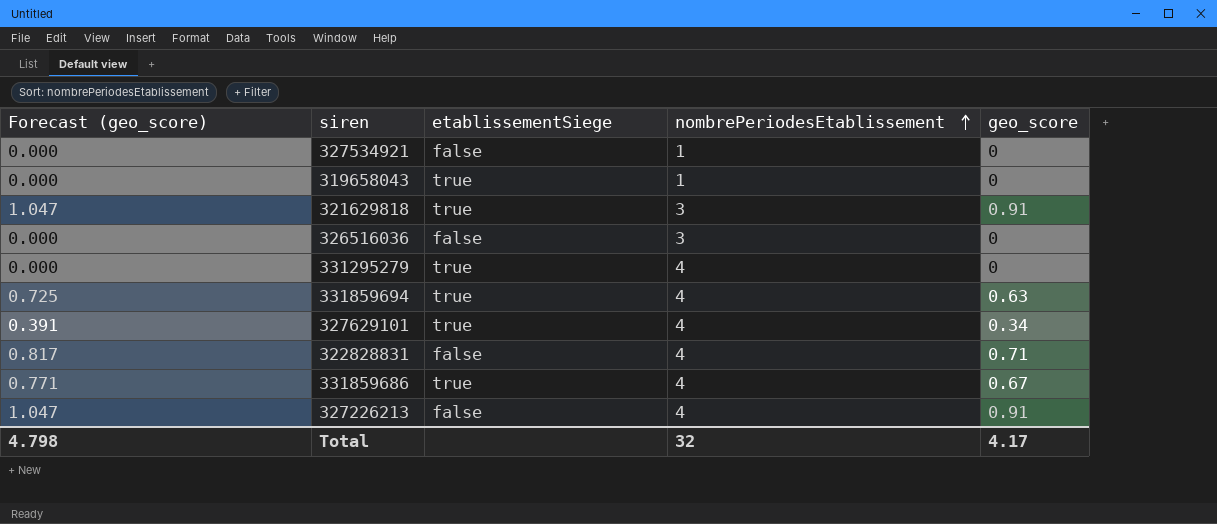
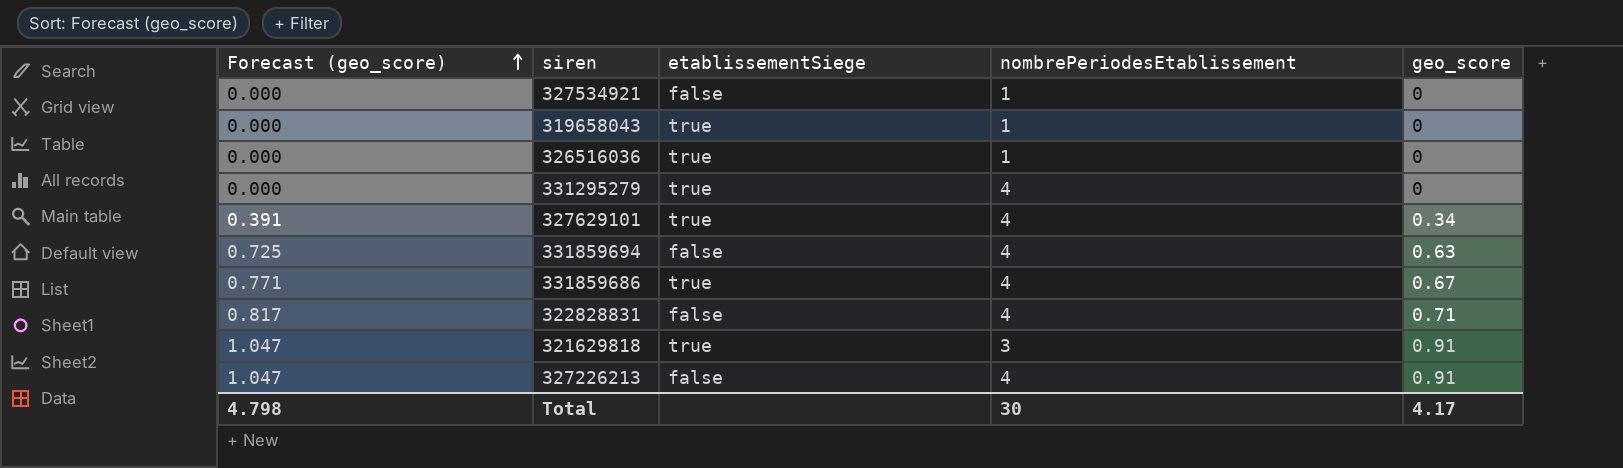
row order: nombrePeriodesEtablissement ascending -> Forecast (geo_score) ascending
326516036 | etablissementSiege: false -> true
326516036 | nombrePeriodesEtablissement: 3 -> 1
331859694 | etablissementSiege: true -> false
Total | nombrePeriodesEtablissement: 32 -> 30

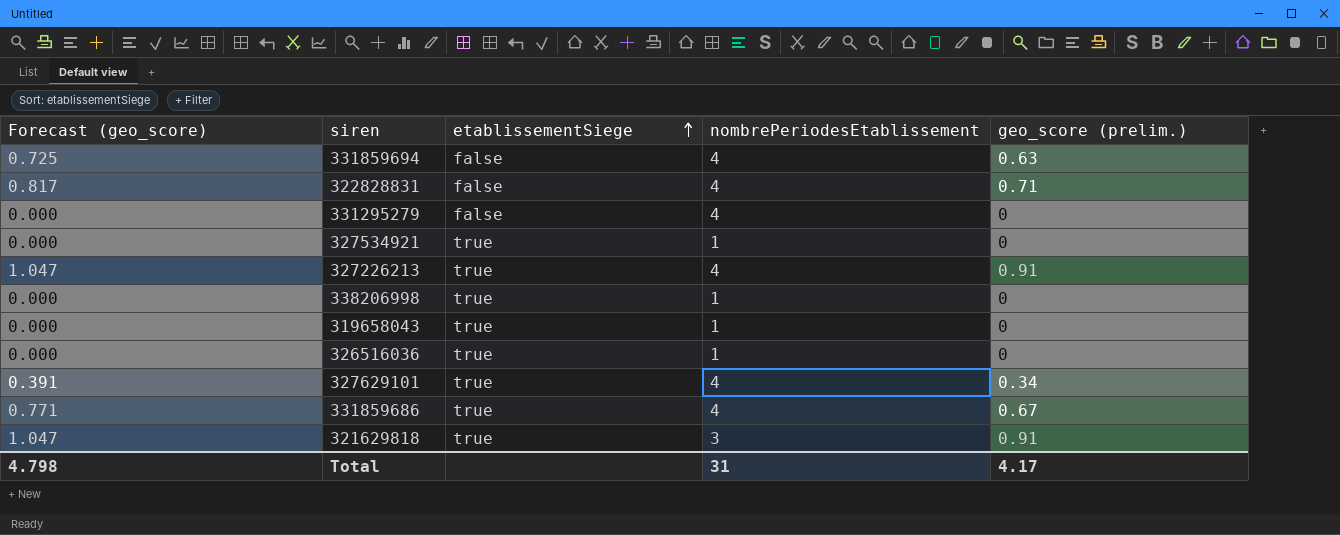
row order: Forecast (geo_score) ascending -> etablissementSiege ascending
column name: geo_score -> geo_score (prelim.)
331295279 | etablissementSiege: true -> false
327534921 | etablissementSiege: false -> true
327226213 | etablissementSiege: false -> true
row 338206998: none -> 0.000 | true | 1 | 0
Total | nombrePeriodesEtablissement: 30 -> 31

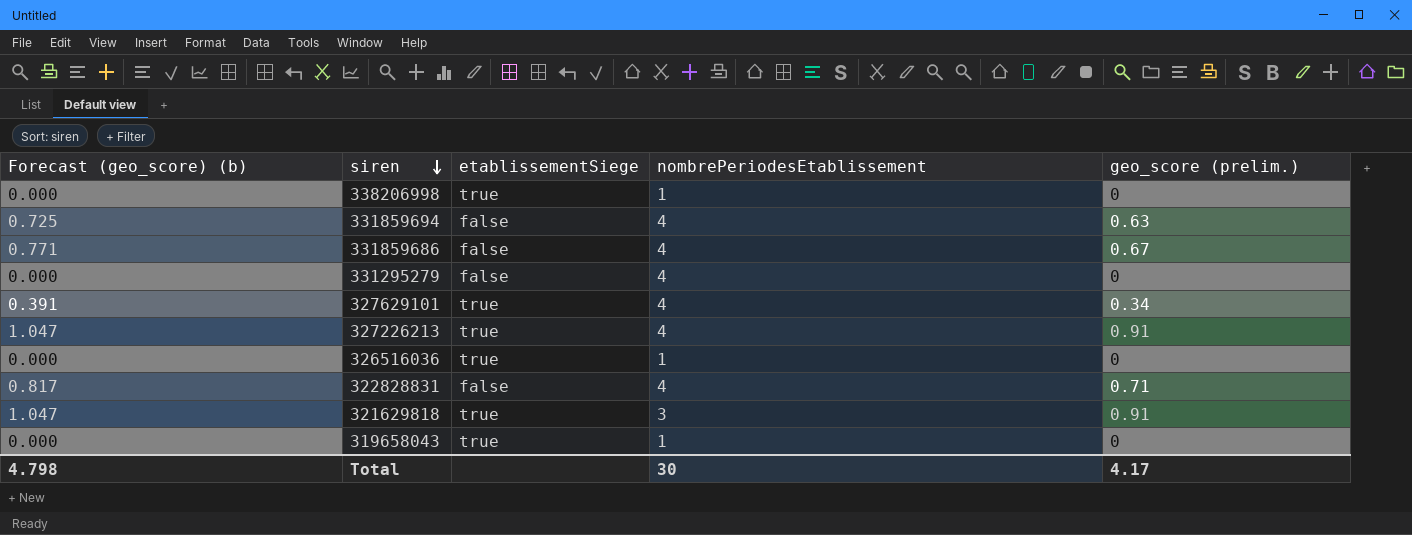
row order: etablissementSiege ascending -> siren descending
column name: Forecast (geo_score) -> Forecast (geo_score) (b)
row 327534921: 0.000 | true | 1 | 0 -> none
331859686 | etablissementSiege: true -> false
Total | nombrePeriodesEtablissement: 31 -> 30

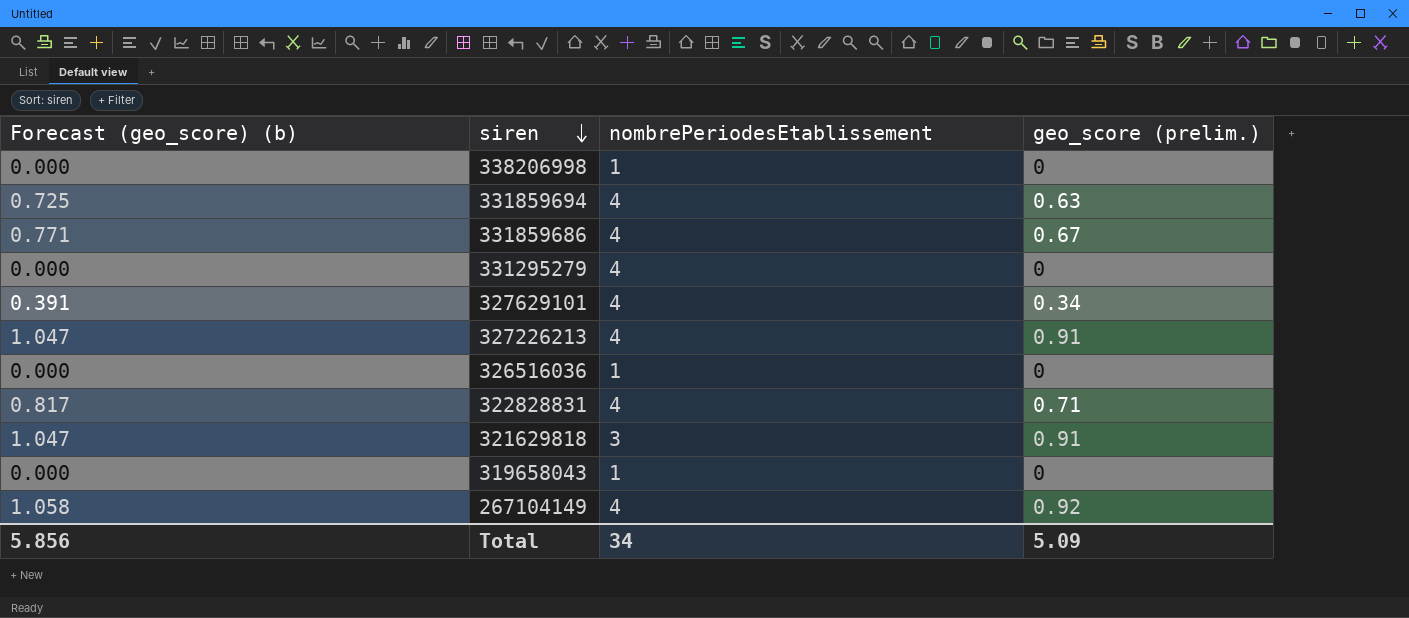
column etablissementSiege | position: 3 -> none
row 267104149: none -> 1.058 | 4 | 0.92
Total | Forecast (geo_score) (b): 4.798 -> 5.856
Total | nombrePeriodesEtablissement: 30 -> 34
Total | geo_score (prelim.): 4.17 -> 5.09

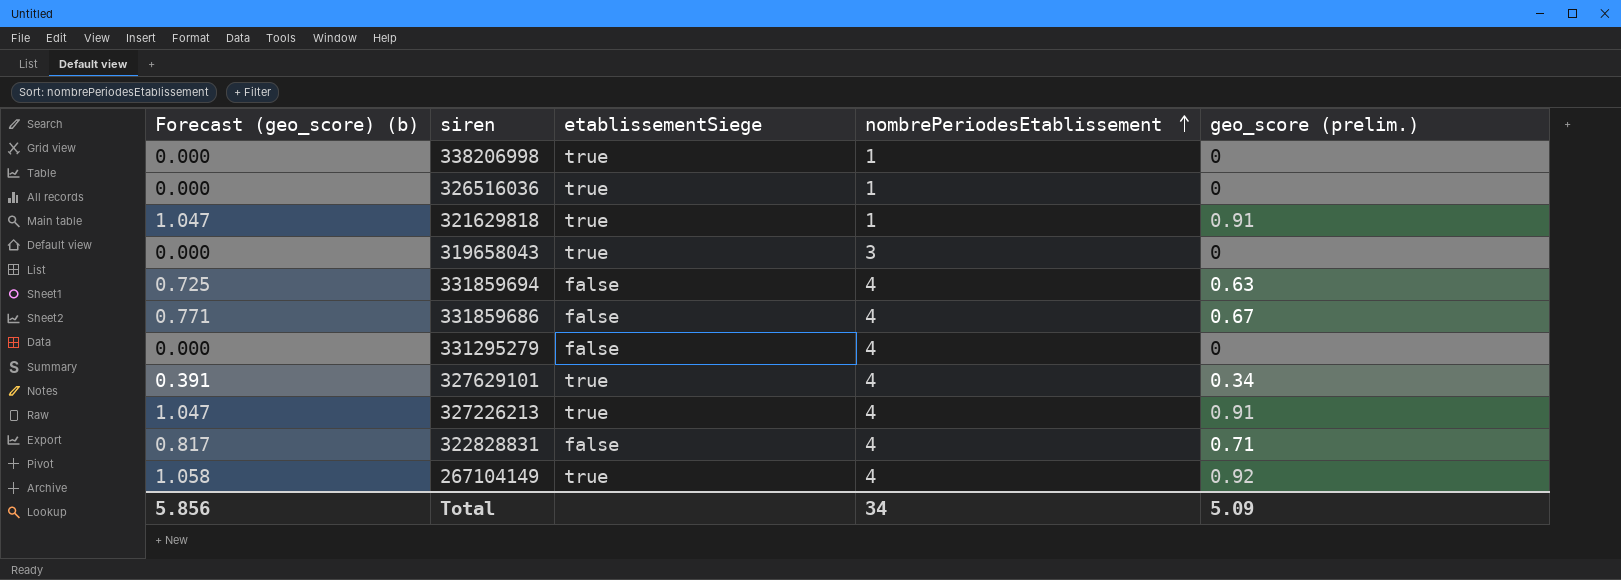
row order: siren descending -> nombrePeriodesEtablissement ascending
column etablissementSiege | position: none -> 3
321629818 | nombrePeriodesEtablissement: 3 -> 1
319658043 | nombrePeriodesEtablissement: 1 -> 3

